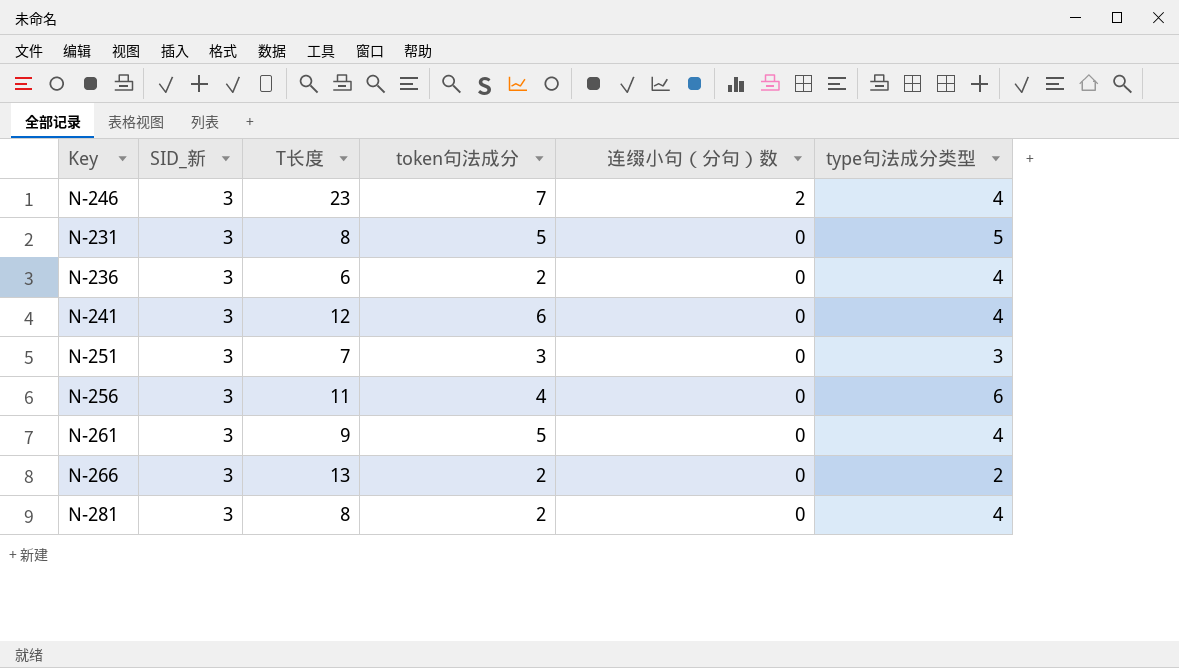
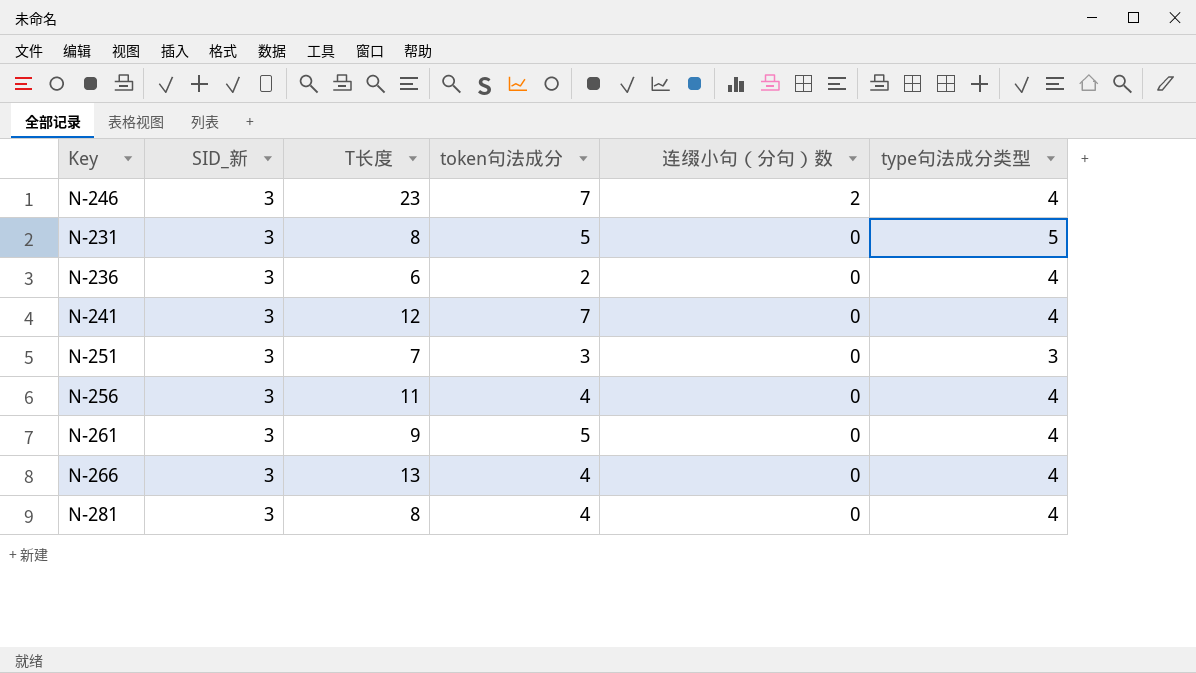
N-241 | token句法成分: 6 -> 7
N-256 | type句法成分类型: 6 -> 4
N-266 | token句法成分: 2 -> 4
N-266 | type句法成分类型: 2 -> 4
N-281 | token句法成分: 2 -> 4

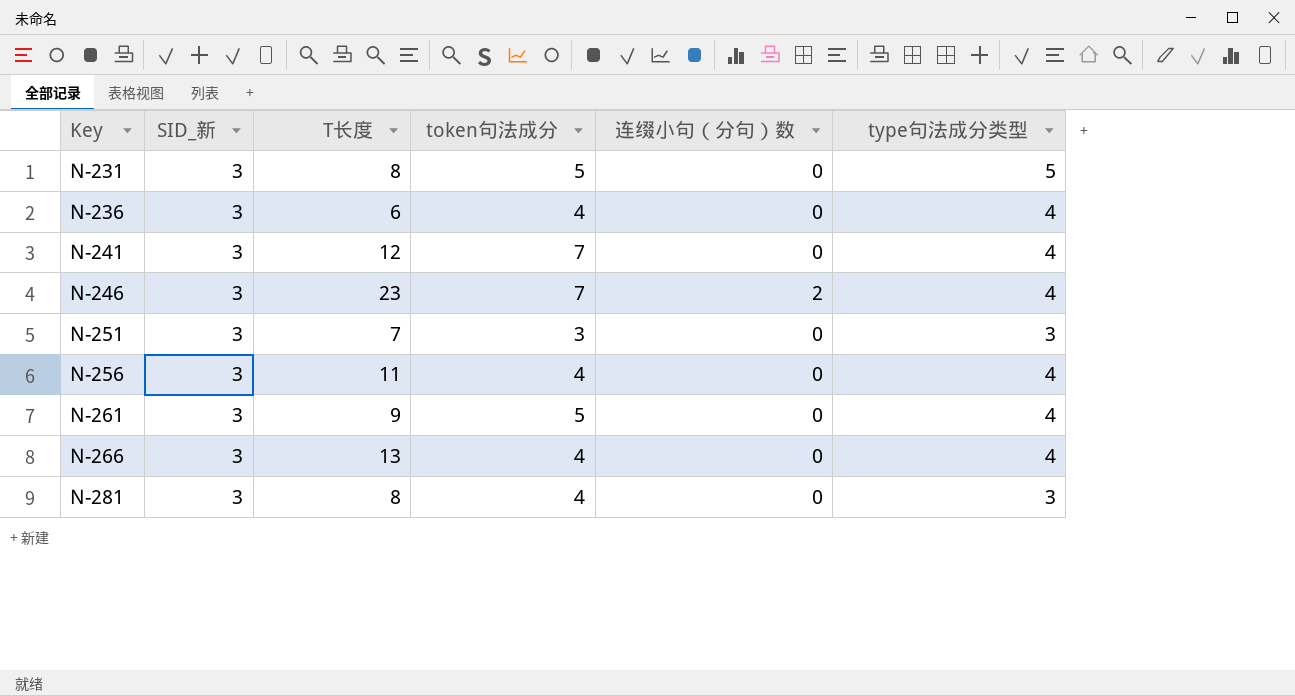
row order: 连缀小句（分句）数 descending -> Key ascending
N-236 | token句法成分: 2 -> 4
N-281 | type句法成分类型: 4 -> 3

